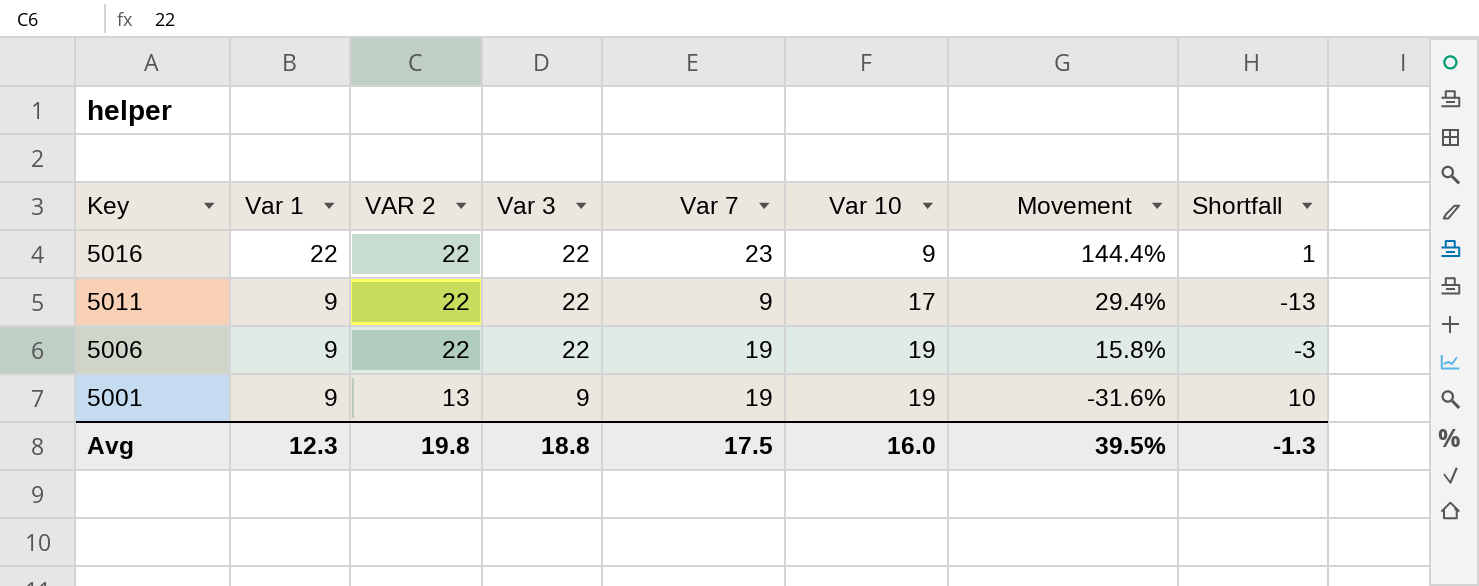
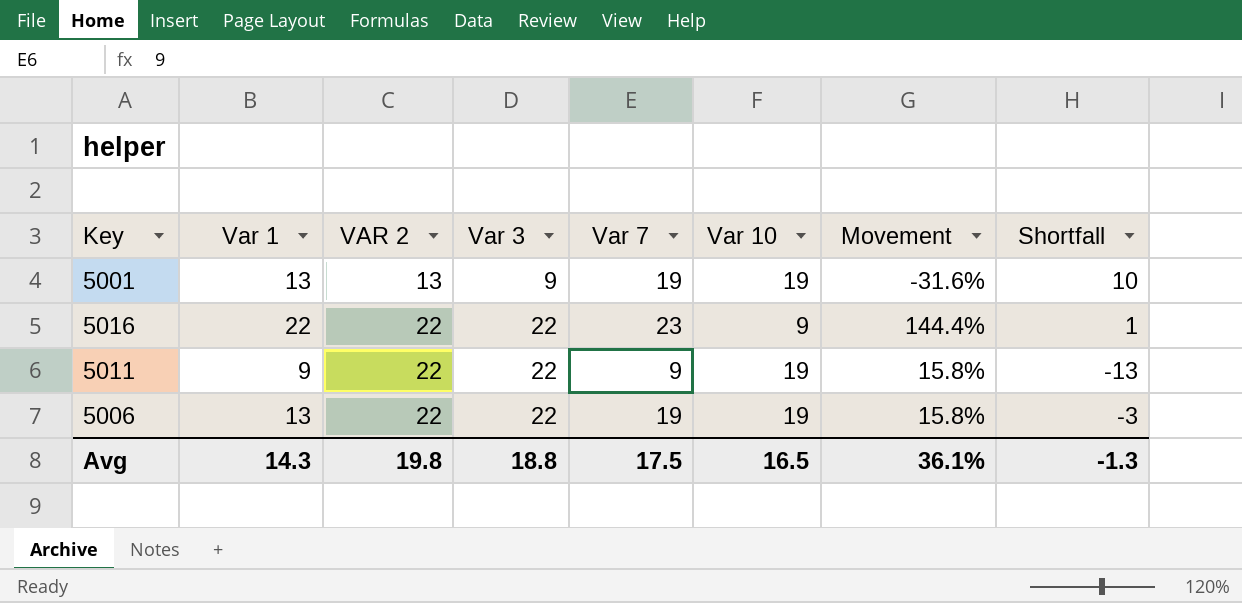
row order: Key descending -> VAR 2 ascending
5001 | Var 1: 9 -> 13
5011 | Var 10: 17 -> 19
5011 | Movement: 29.4% -> 15.8%
5006 | Var 1: 9 -> 13
Avg | Var 1: 12.3 -> 14.3
Avg | Var 10: 16.0 -> 16.5
Avg | Movement: 39.5% -> 36.1%

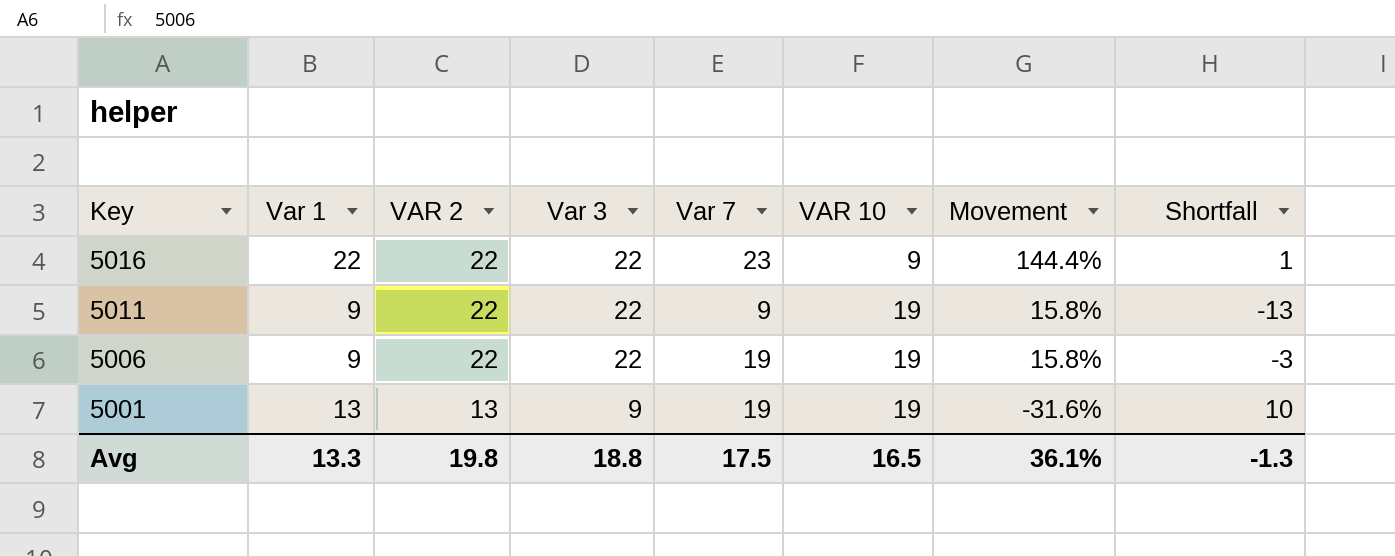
row order: VAR 2 ascending -> Key descending
column name: Var 10 -> VAR 10
5006 | Var 1: 13 -> 9
Avg | Var 1: 14.3 -> 13.3

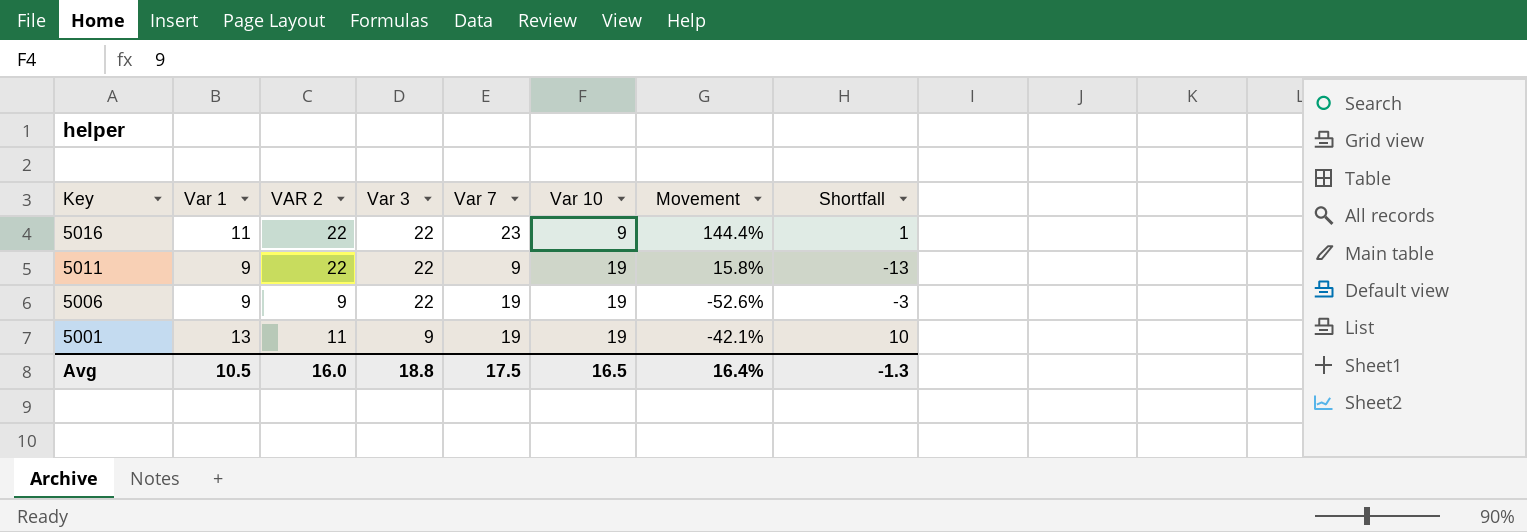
column name: VAR 10 -> Var 10
5016 | Var 1: 22 -> 11
5006 | VAR 2: 22 -> 9
5006 | Movement: 15.8% -> -52.6%
5001 | VAR 2: 13 -> 11
5001 | Movement: -31.6% -> -42.1%
Avg | Var 1: 13.3 -> 10.5
Avg | VAR 2: 19.8 -> 16.0
Avg | Movement: 36.1% -> 16.4%

